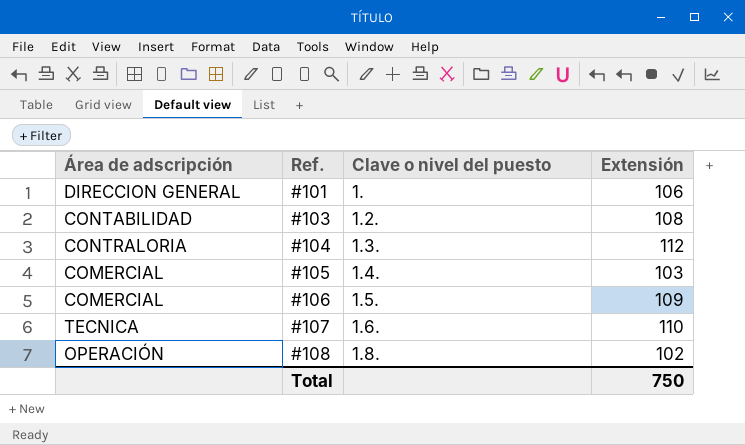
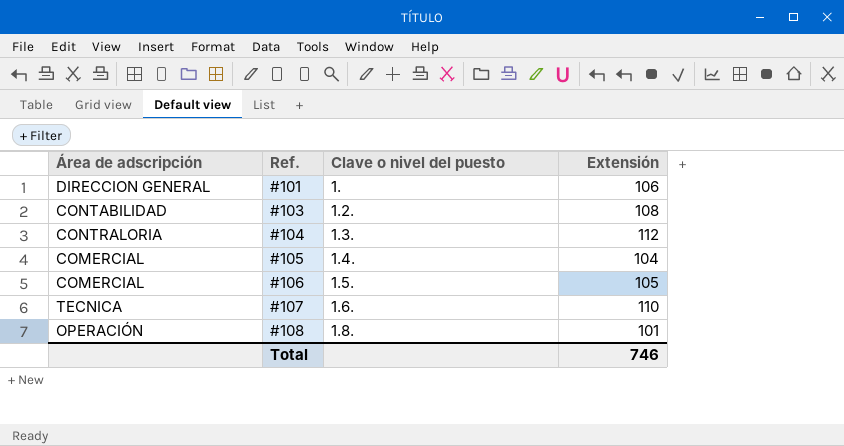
#105 | Extensión: 103 -> 104
#106 | Extensión: 109 -> 105
#108 | Extensión: 102 -> 101
Total | Extensión: 750 -> 746

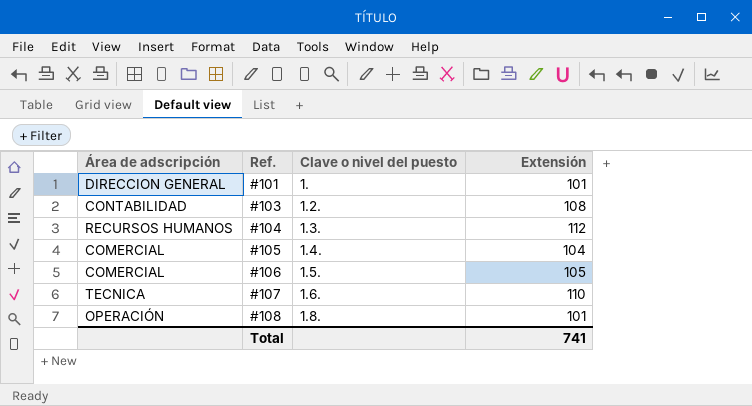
#101 | Extensión: 106 -> 101
#104 | Área de adscripción: CONTRALORIA -> RECURSOS HUMANOS
Total | Extensión: 746 -> 741

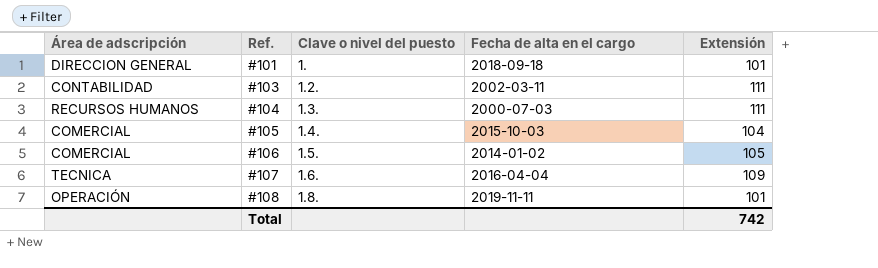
column Fecha de alta en el cargo | position: none -> 4
#103 | Extensión: 108 -> 111
#104 | Extensión: 112 -> 111
#107 | Extensión: 110 -> 109
Total | Extensión: 741 -> 742

